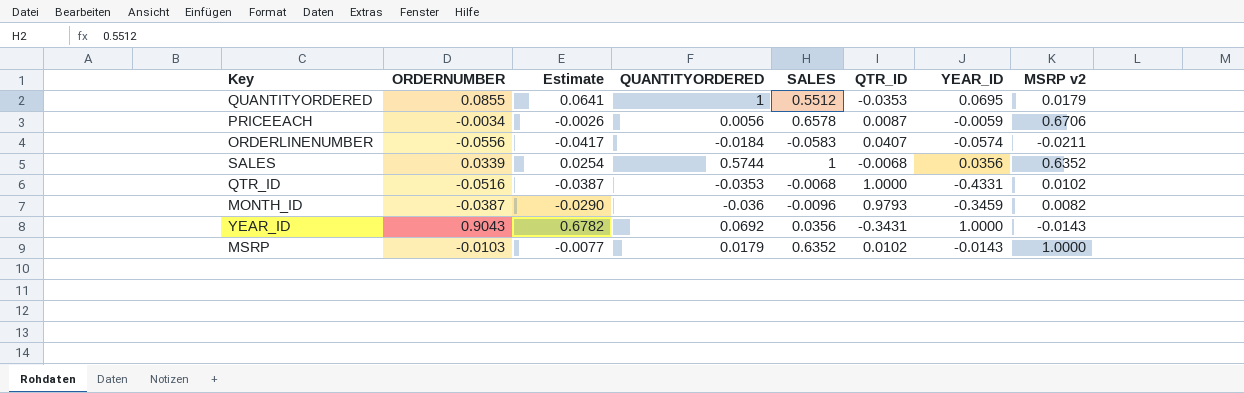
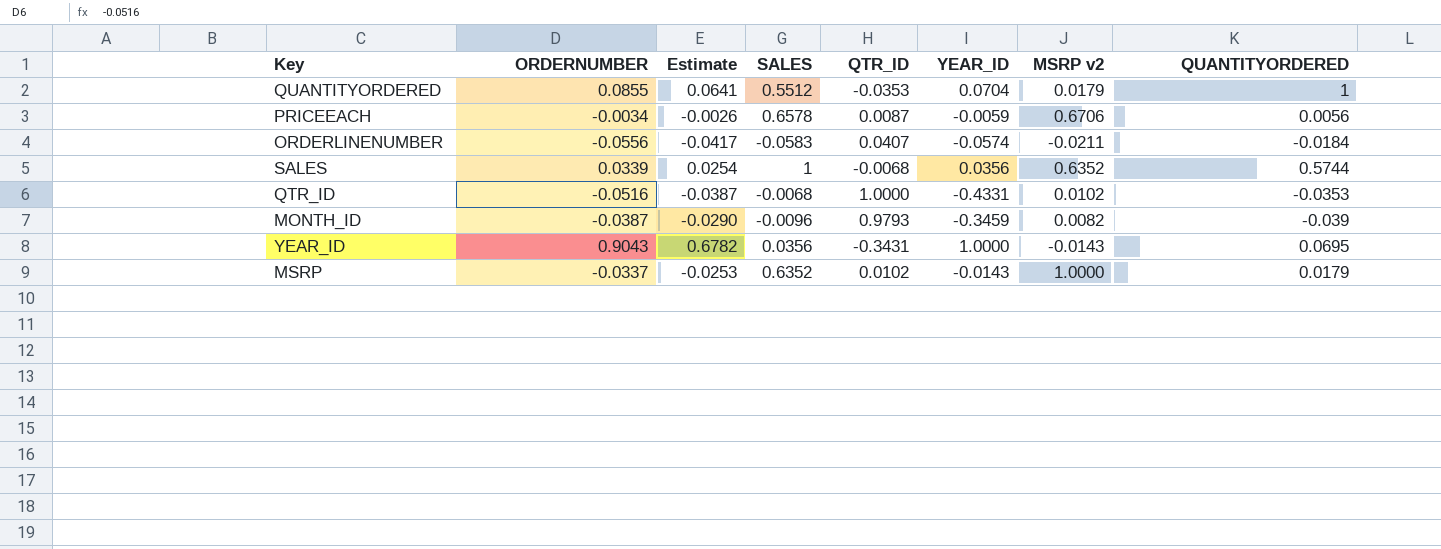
column QUANTITYORDERED | position: 4 -> 8
QUANTITYORDERED | YEAR_ID: 0.0695 -> 0.0704
MONTH_ID | QUANTITYORDERED: -0.036 -> -0.039
YEAR_ID | QUANTITYORDERED: 0.0692 -> 0.0695
MSRP | ORDERNUMBER: -0.0103 -> -0.0337
MSRP | Estimate: -0.0077 -> -0.0253

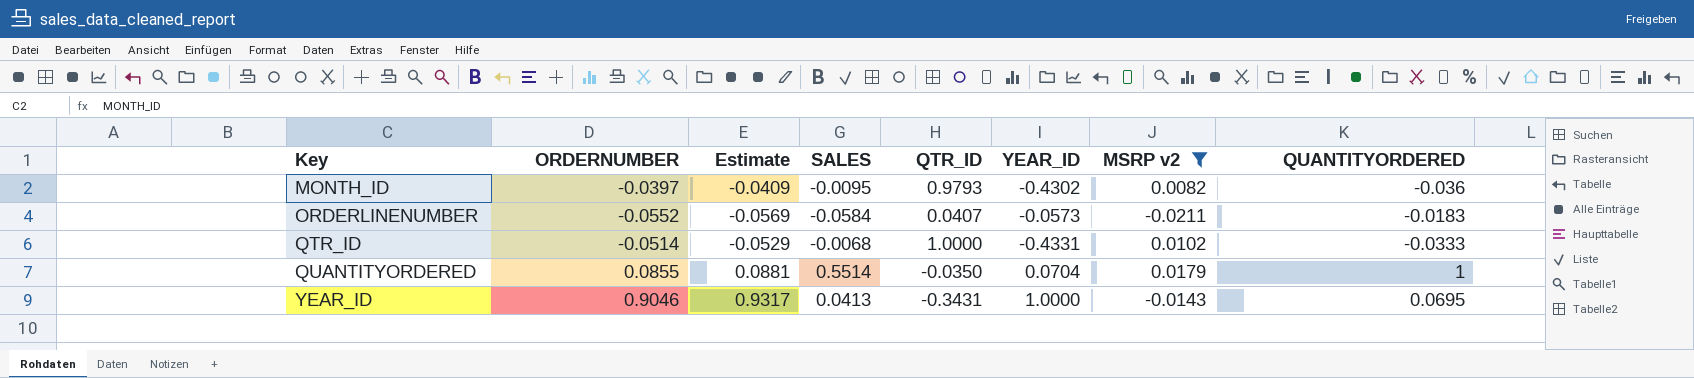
filter: none -> MSRP v2 <= 0.0179
row order: none -> Key ascending
column Estimate | formula: [ORDERNUMBER] * 0.75 -> [ORDERNUMBER] * 1.03
MONTH_ID | ORDERNUMBER: -0.0387 -> -0.0397
MONTH_ID | SALES: -0.0096 -> -0.0095
MONTH_ID | YEAR_ID: -0.3459 -> -0.4302
MONTH_ID | QUANTITYORDERED: -0.039 -> -0.036
ORDERLINENUMBER | ORDERNUMBER: -0.0556 -> -0.0552
ORDERLINENUMBER | SALES: -0.0583 -> -0.0584
ORDERLINENUMBER | YEAR_ID: -0.0574 -> -0.0573
ORDERLINENUMBER | QUANTITYORDERED: -0.0184 -> -0.0183
QTR_ID | ORDERNUMBER: -0.0516 -> -0.0514
QTR_ID | QUANTITYORDERED: -0.0353 -> -0.0333
QUANTITYORDERED | SALES: 0.5512 -> 0.5514
QUANTITYORDERED | QTR_ID: -0.0353 -> -0.0350
YEAR_ID | ORDERNUMBER: 0.9043 -> 0.9046
YEAR_ID | SALES: 0.0356 -> 0.0413

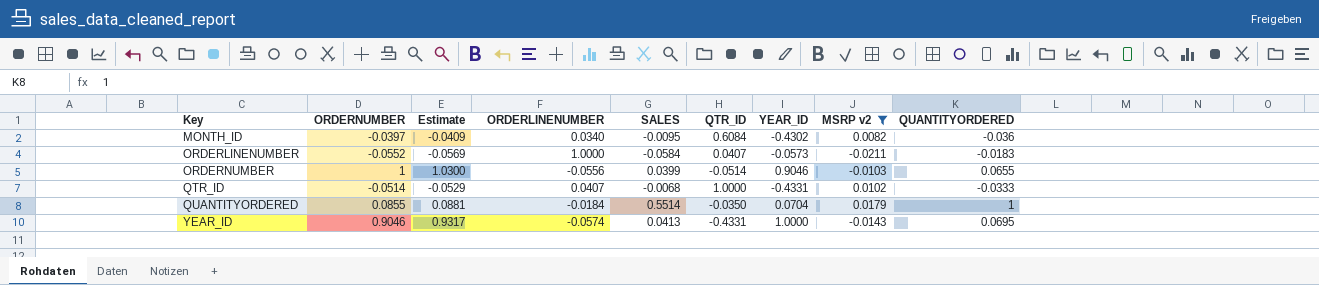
column ORDERLINENUMBER | position: none -> 4
MONTH_ID | QTR_ID: 0.9793 -> 0.6084
row ORDERNUMBER: none -> 1 | 1.0300 | -0.0556 | 0.0399 | -0.0514 | 0.9046 | -0.0103 | 0.0655
YEAR_ID | QTR_ID: -0.3431 -> -0.4331

